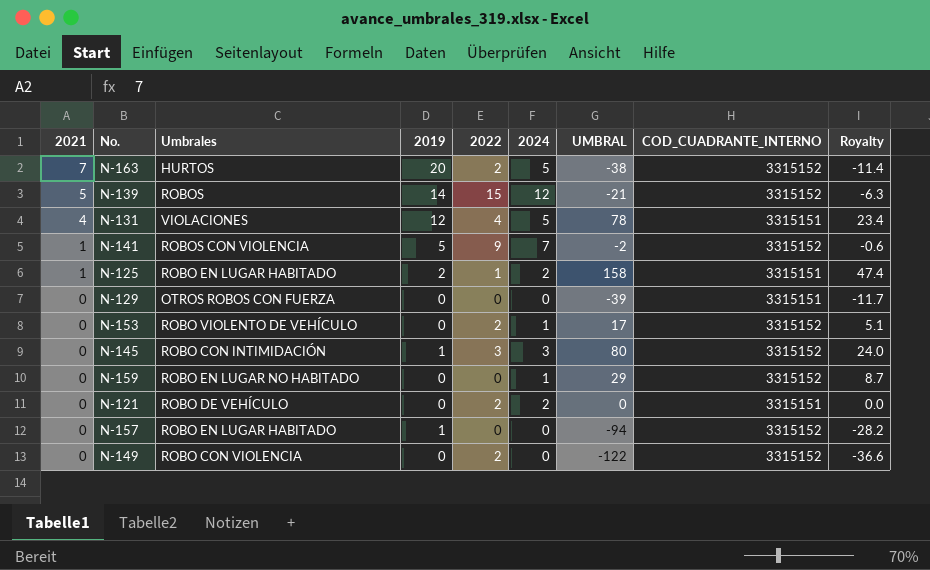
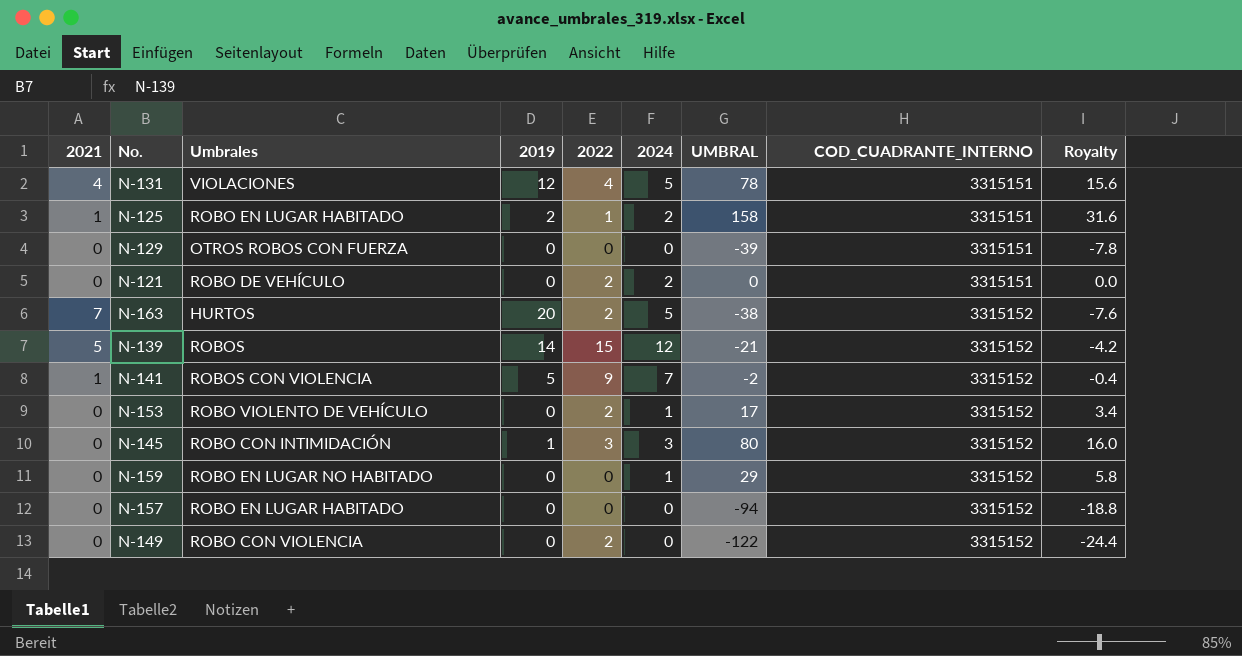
row order: 2021 descending -> COD_CUADRANTE_INTERNO ascending
column Royalty | formula: [UMBRAL] * 0.3 -> [UMBRAL] * 0.2
N-157 | 2019: 1 -> 0

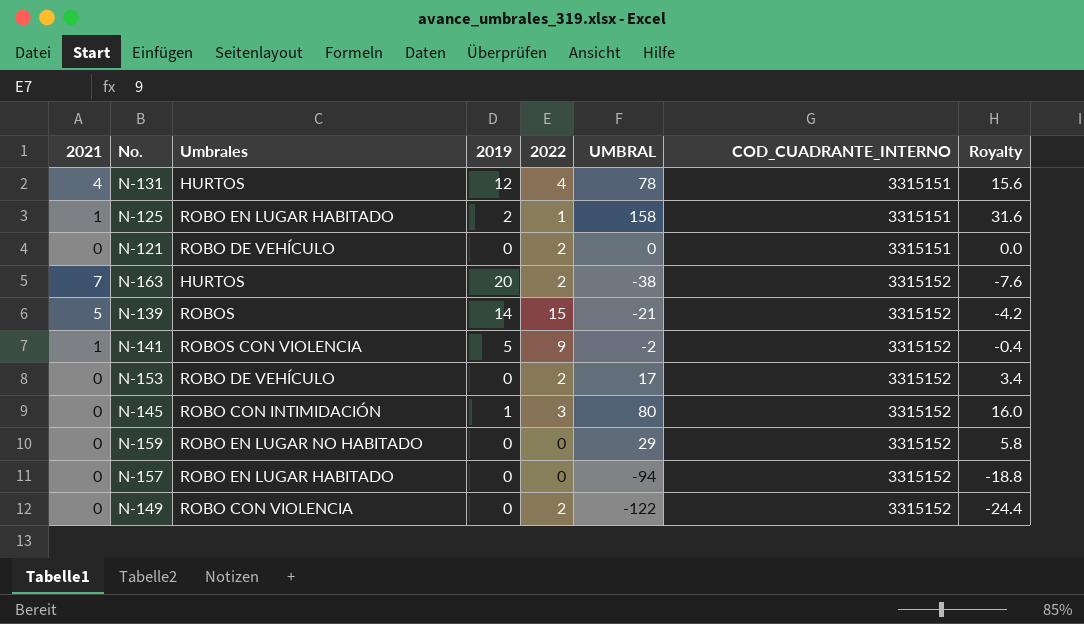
column 2024 | position: 6 -> none
row N-129: 0 | OTROS ROBOS CON FUERZA | 0 | 0 | 0 | -39 | 3315151 | -7.8 -> none
N-131 | Umbrales: VIOLACIONES -> HURTOS
N-153 | Umbrales: ROBO VIOLENTO DE VEHÍCULO -> ROBO DE VEHÍCULO

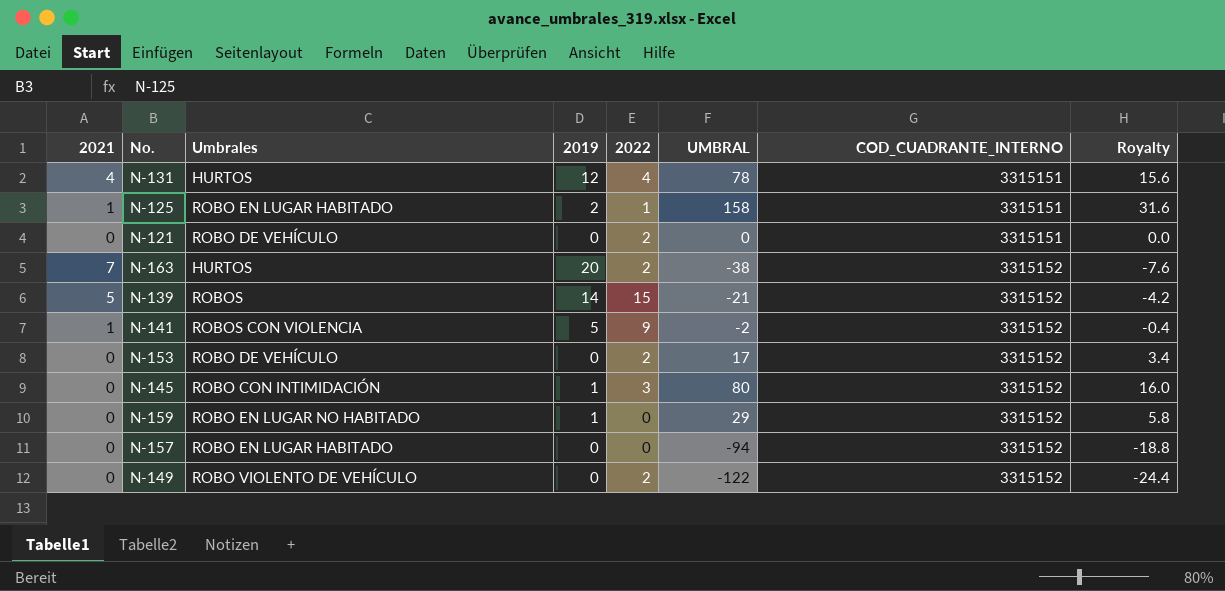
N-159 | 2019: 0 -> 1
N-149 | Umbrales: ROBO CON VIOLENCIA -> ROBO VIOLENTO DE VEHÍCULO

